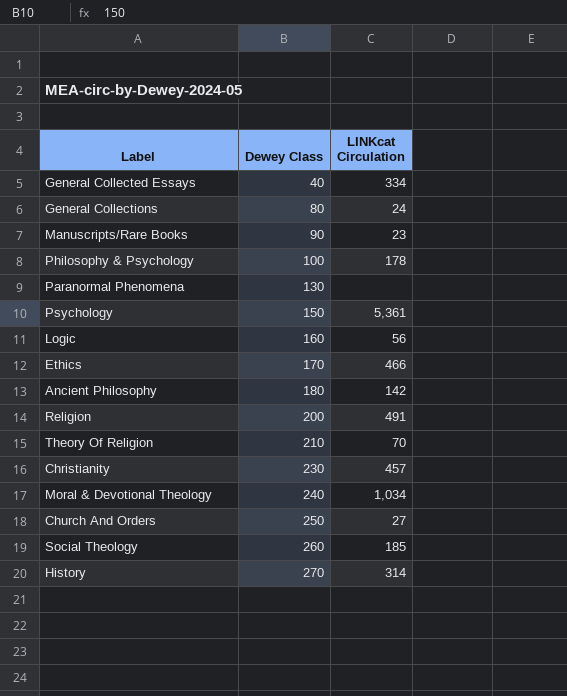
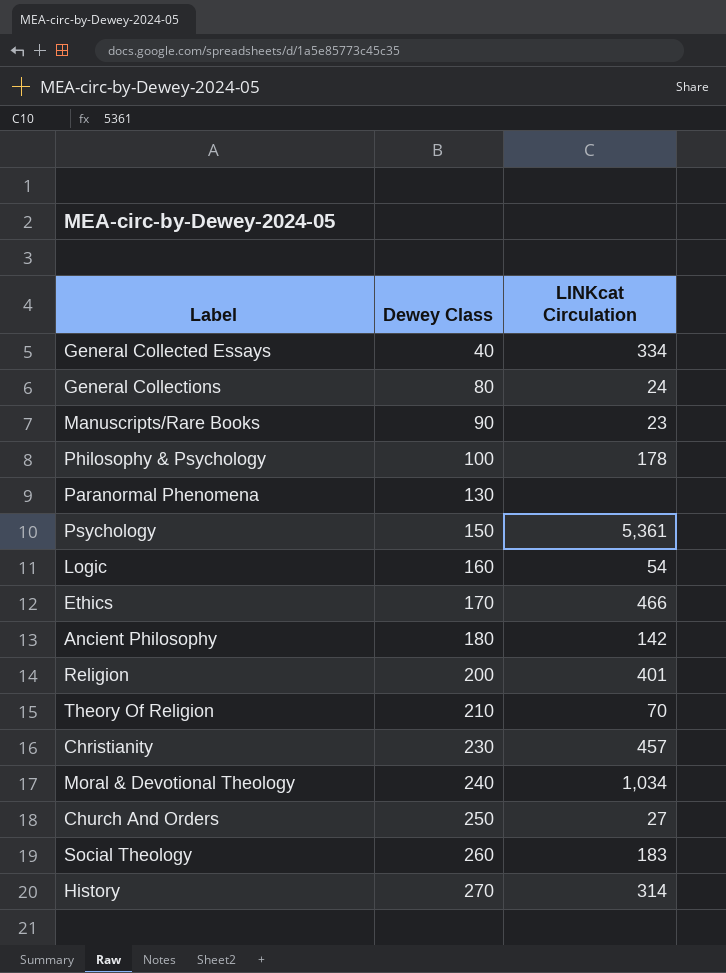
Logic | LINKcat Circulation: 56 -> 54
Religion | LINKcat Circulation: 491 -> 401
Social Theology | LINKcat Circulation: 185 -> 183

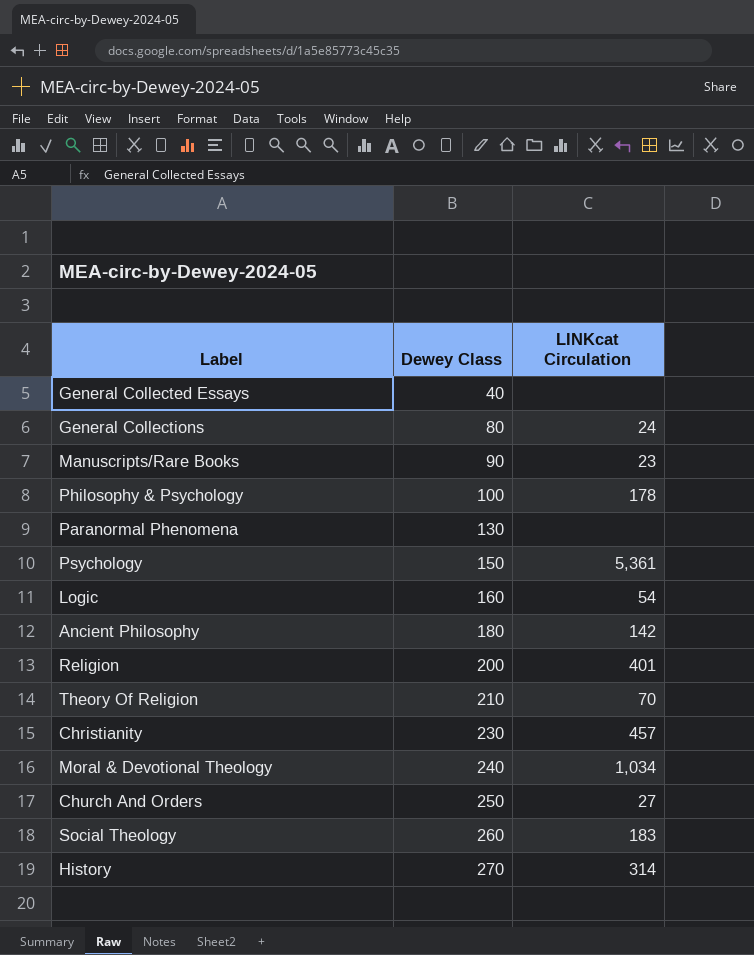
row Ethics: 170 | 466 -> none
General Collected Essays | LINKcat Circulation: 334 -> none

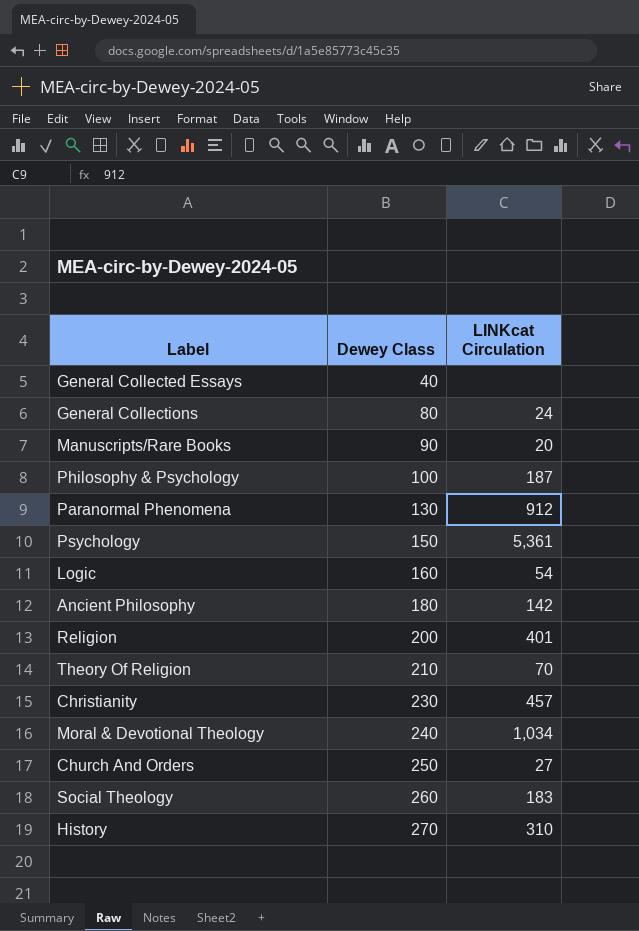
Manuscripts/Rare Books | LINKcat Circulation: 23 -> 20
Philosophy & Psychology | LINKcat Circulation: 178 -> 187
Paranormal Phenomena | LINKcat Circulation: none -> 912
History | LINKcat Circulation: 314 -> 310

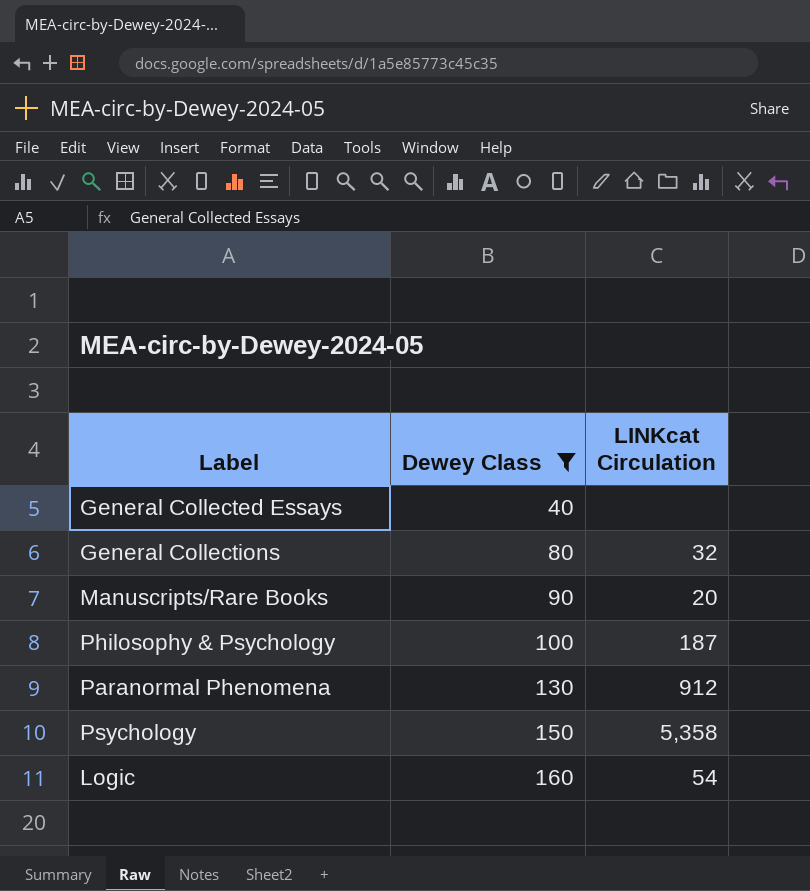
filter: none -> Dewey Class <= 160
General Collections | LINKcat Circulation: 24 -> 32
Psychology | LINKcat Circulation: 5,361 -> 5,358

